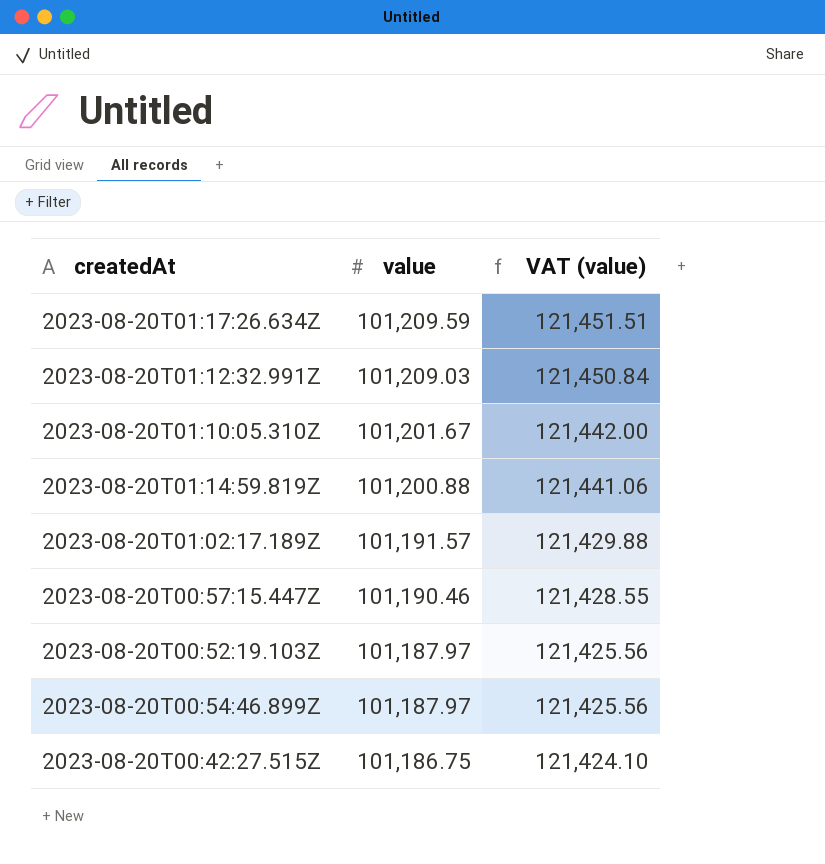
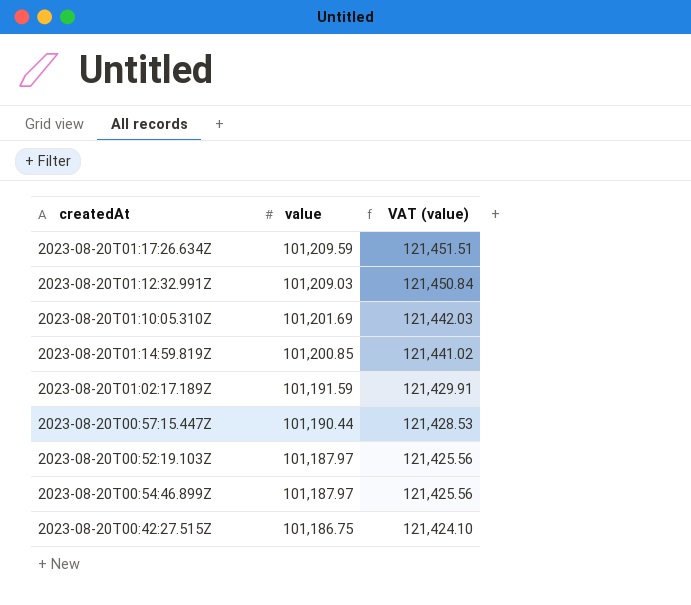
2023-08-20T01:10:05.310Z | value: 101,201.67 -> 101,201.69
2023-08-20T01:10:05.310Z | VAT (value): 121,442.00 -> 121,442.03
2023-08-20T01:14:59.819Z | value: 101,200.88 -> 101,200.85
2023-08-20T01:14:59.819Z | VAT (value): 121,441.06 -> 121,441.02
2023-08-20T01:02:17.189Z | value: 101,191.57 -> 101,191.59
2023-08-20T01:02:17.189Z | VAT (value): 121,429.88 -> 121,429.91
2023-08-20T00:57:15.447Z | value: 101,190.46 -> 101,190.44
2023-08-20T00:57:15.447Z | VAT (value): 121,428.55 -> 121,428.53

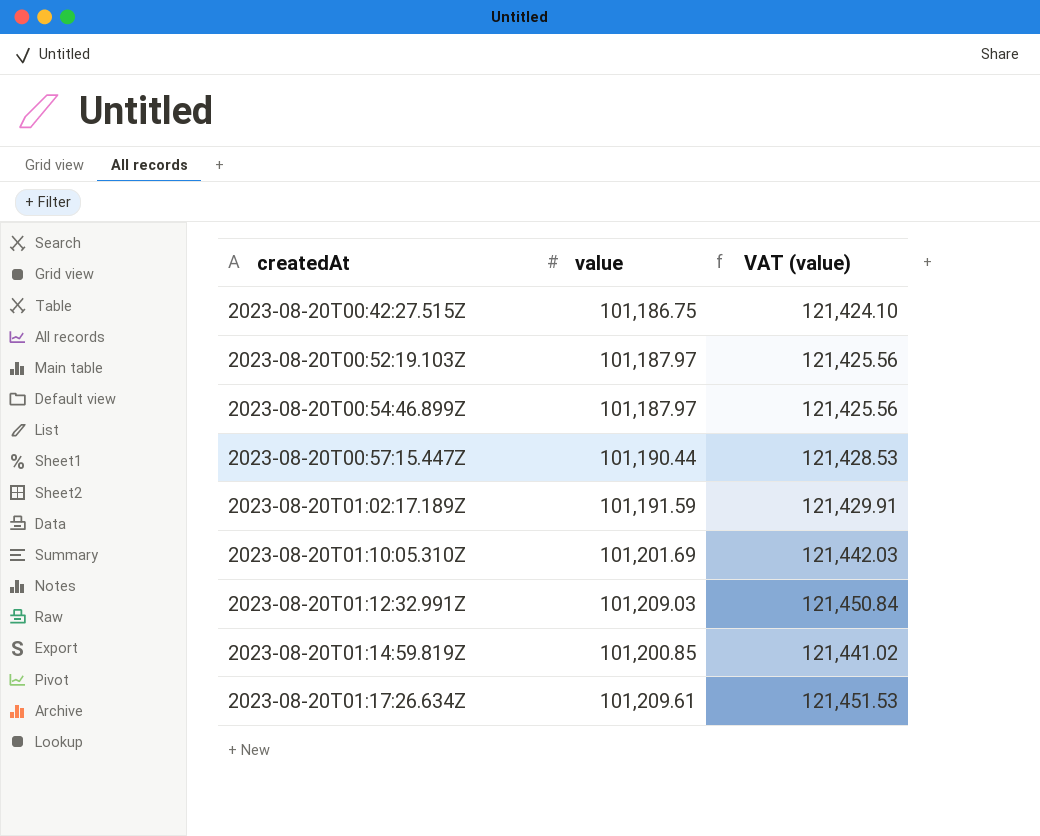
row order: value descending -> createdAt ascending
2023-08-20T01:17:26.634Z | value: 101,209.59 -> 101,209.61
2023-08-20T01:17:26.634Z | VAT (value): 121,451.51 -> 121,451.53

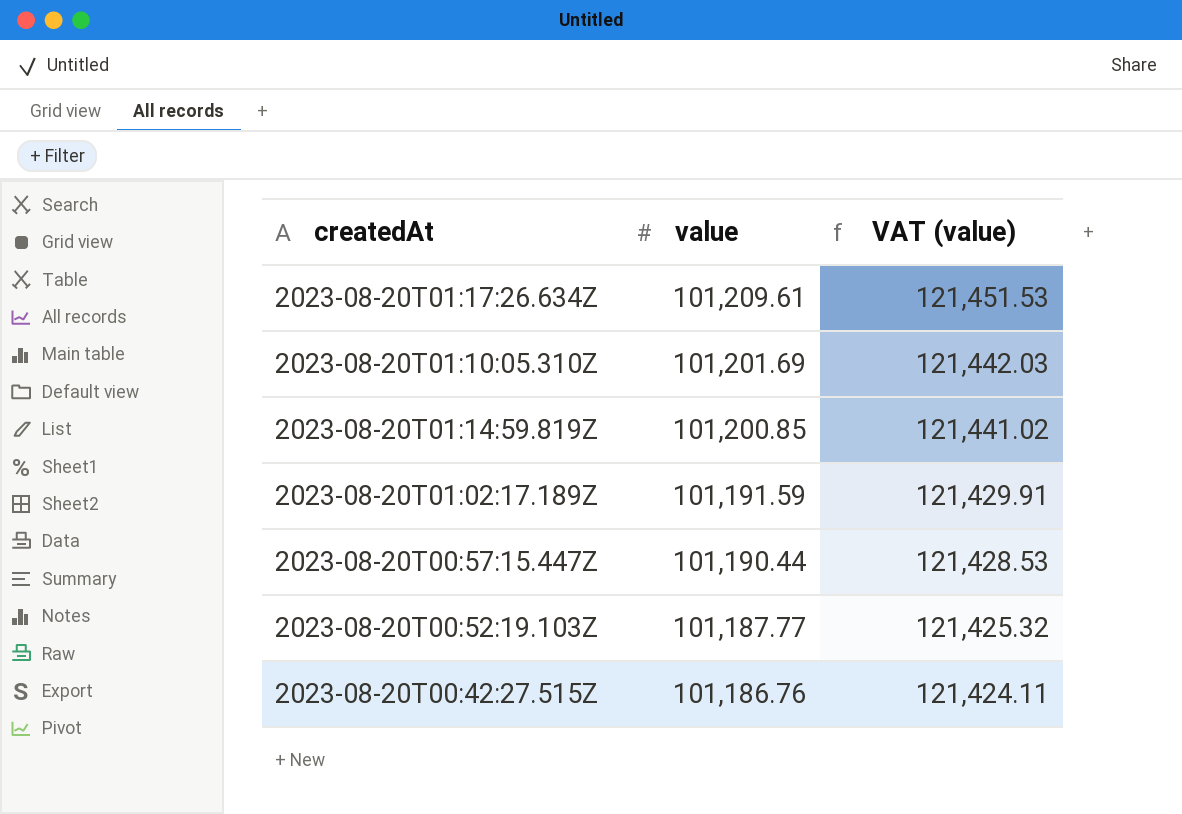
row order: createdAt ascending -> value descending
row 2023-08-20T00:54:46.899Z: 101,187.97 | 121,425.56 -> none
row 2023-08-20T01:12:32.991Z: 101,209.03 | 121,450.84 -> none
2023-08-20T00:52:19.103Z | value: 101,187.97 -> 101,187.77
2023-08-20T00:52:19.103Z | VAT (value): 121,425.56 -> 121,425.32
2023-08-20T00:42:27.515Z | value: 101,186.75 -> 101,186.76
2023-08-20T00:42:27.515Z | VAT (value): 121,424.10 -> 121,424.11

